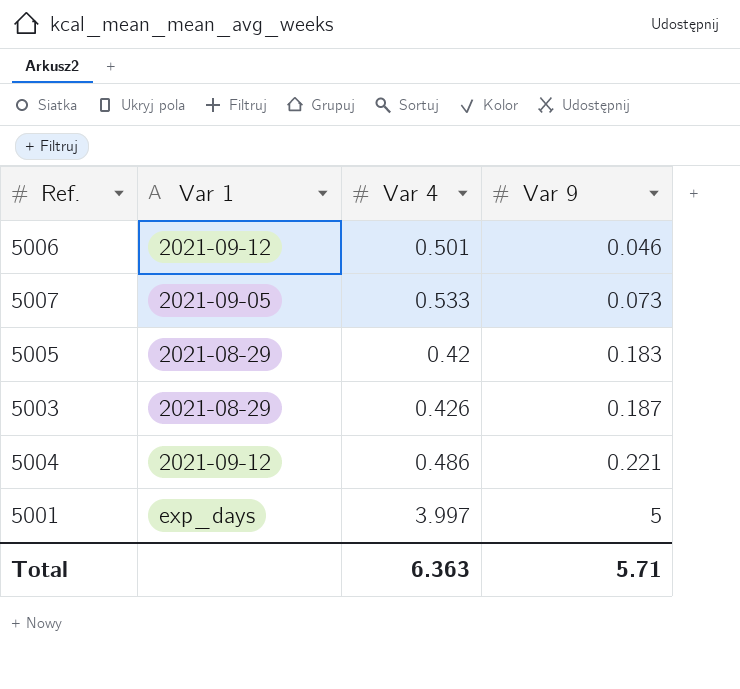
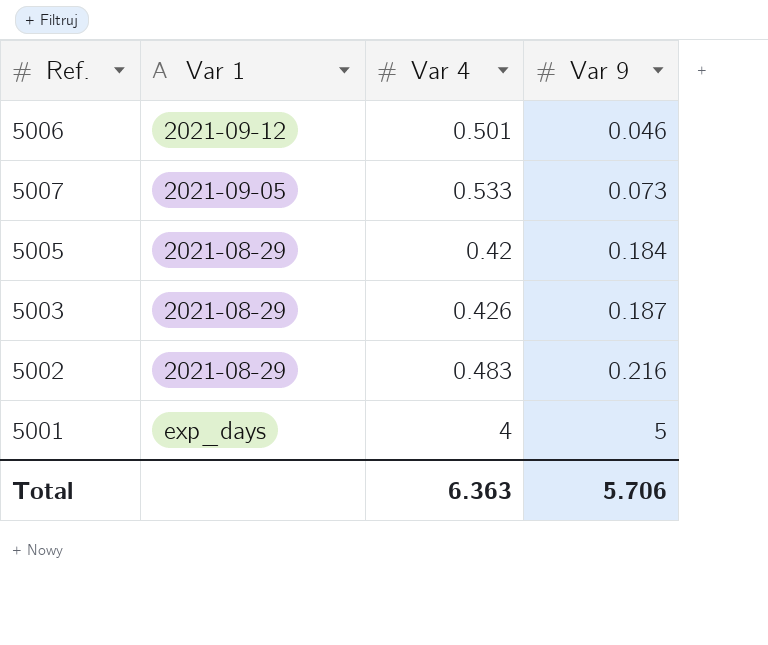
row 5004: 2021-09-12 | 0.486 | 0.221 -> none
5005 | Var 9: 0.183 -> 0.184
row 5002: none -> 2021-08-29 | 0.483 | 0.216
5001 | Var 4: 3.997 -> 4
Total | Var 9: 5.71 -> 5.706

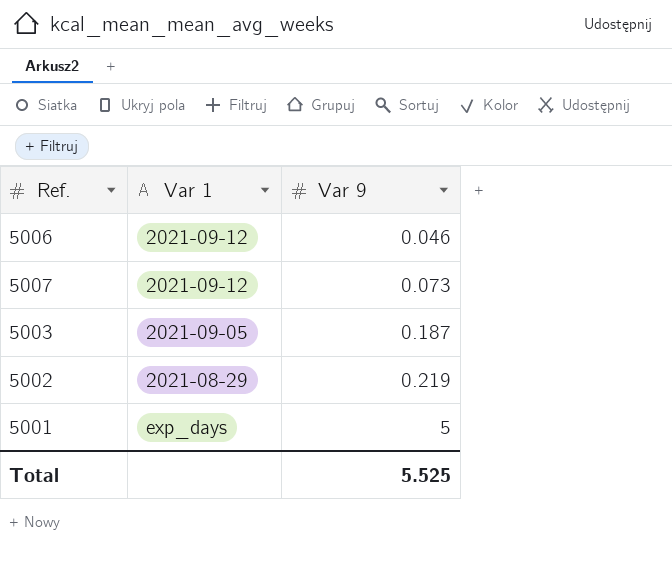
column Var 4 | position: 3 -> none
row 5005: 2021-08-29 | 0.42 | 0.184 -> none
5007 | Var 1: 2021-09-05 -> 2021-09-12
5003 | Var 1: 2021-08-29 -> 2021-09-05
5002 | Var 9: 0.216 -> 0.219
Total | Var 9: 5.706 -> 5.525

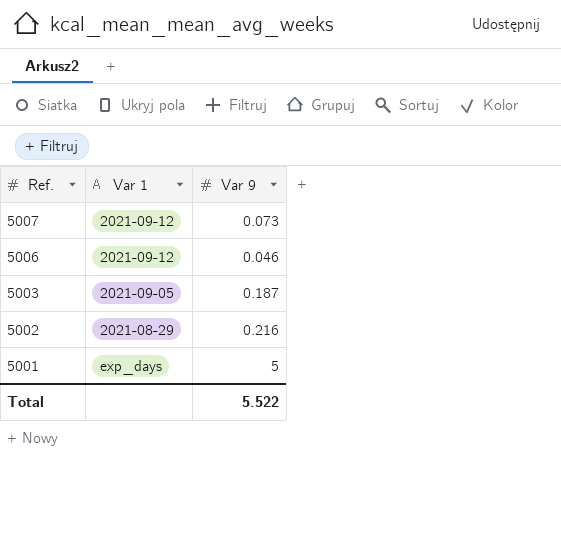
row order: Var 9 ascending -> Ref. descending
5002 | Var 9: 0.219 -> 0.216
Total | Var 9: 5.525 -> 5.522

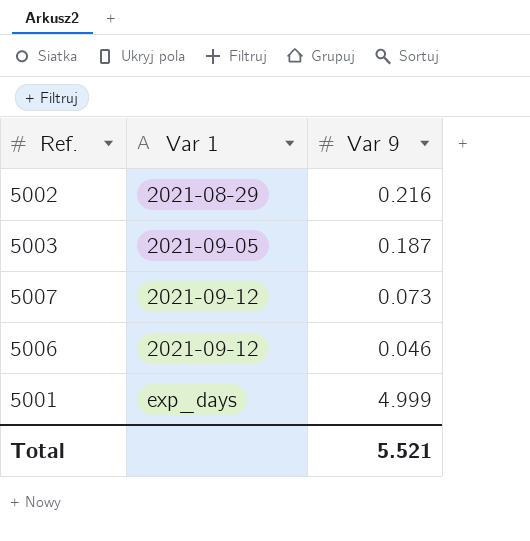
row order: Ref. descending -> Var 1 ascending
5001 | Var 9: 5 -> 4.999
Total | Var 9: 5.522 -> 5.521

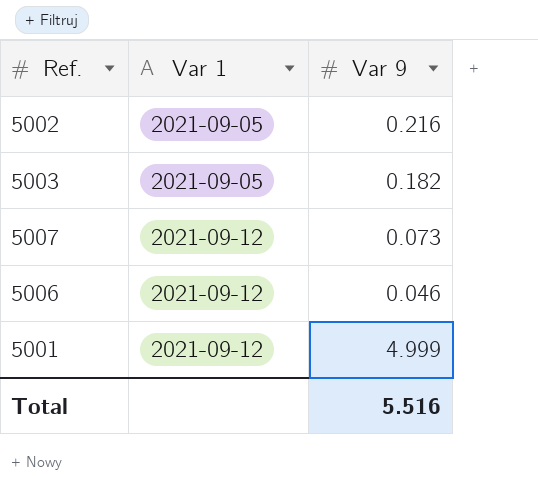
5002 | Var 1: 2021-08-29 -> 2021-09-05
5003 | Var 9: 0.187 -> 0.182
5001 | Var 1: exp_days -> 2021-09-12
Total | Var 9: 5.521 -> 5.516

